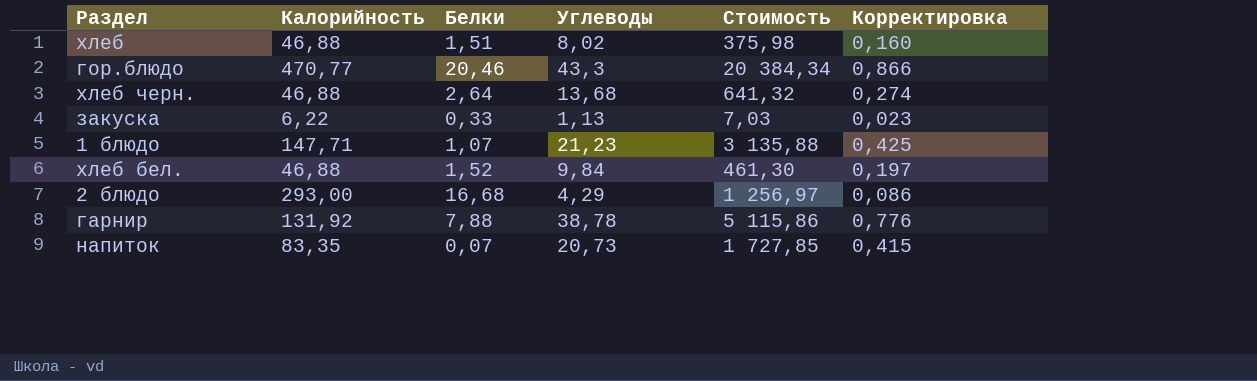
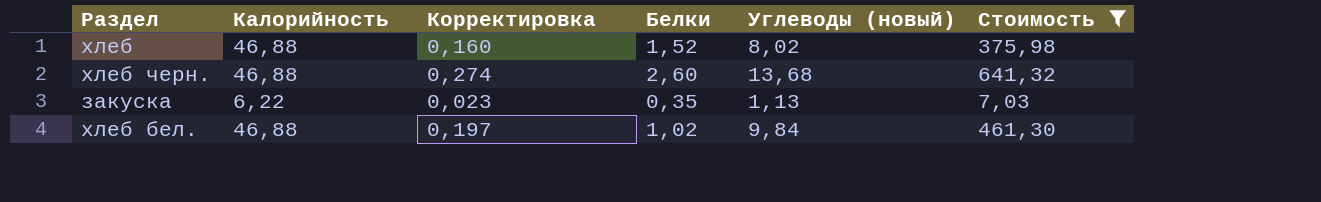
filter: none -> Стоимость <= 641,32
column Корректировка | position: 6 -> 3
column name: Углеводы -> Углеводы (новый)
хлеб | Белки: 1,51 -> 1,52
хлеб черн. | Белки: 2,64 -> 2,60
закуска | Белки: 0,33 -> 0,35
хлеб бел. | Белки: 1,52 -> 1,02

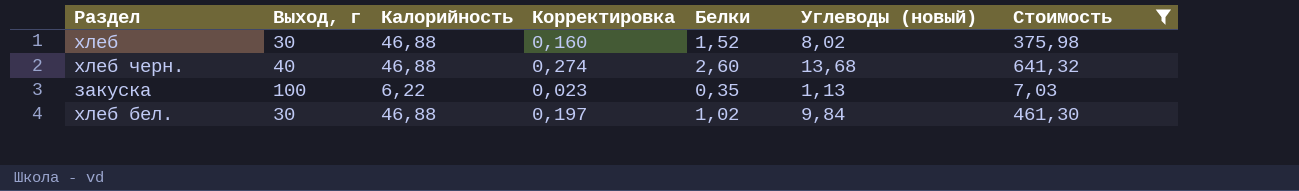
column Выход, г | position: none -> 2

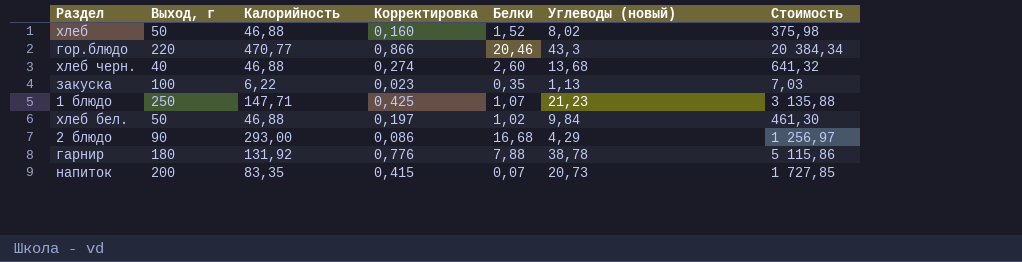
filter: Стоимость <= 641,32 -> none
хлеб | Выход, г: 30 -> 50
хлеб бел. | Выход, г: 30 -> 50

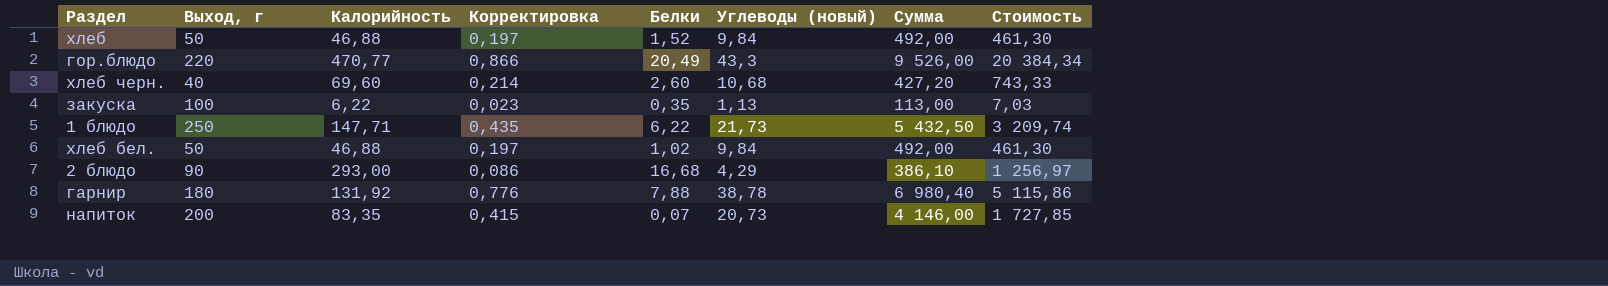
column Сумма | formula: none -> [Выход, г] * [Углеводы (новый)]
хлеб | Корректировка: 0,160 -> 0,197
хлеб | Углеводы (новый): 8,02 -> 9,84
хлеб | Стоимость: 375,98 -> 461,30
гор.блюдо | Белки: 20,46 -> 20,49
хлеб черн. | Калорийность: 46,88 -> 69,60
хлеб черн. | Корректировка: 0,274 -> 0,214
хлеб черн. | Углеводы (новый): 13,68 -> 10,68
хлеб черн. | Стоимость: 641,32 -> 743,33
1 блюдо | Корректировка: 0,425 -> 0,435
1 блюдо | Белки: 1,07 -> 6,22
1 блюдо | Углеводы (новый): 21,23 -> 21,73
1 блюдо | Стоимость: 3 135,88 -> 3 209,74

